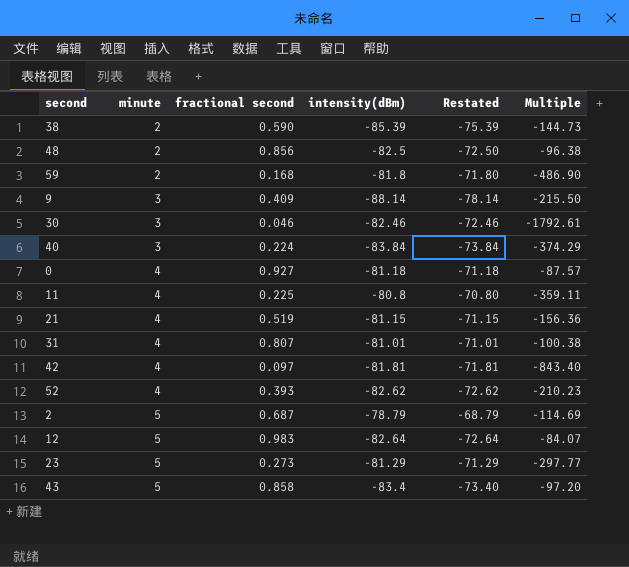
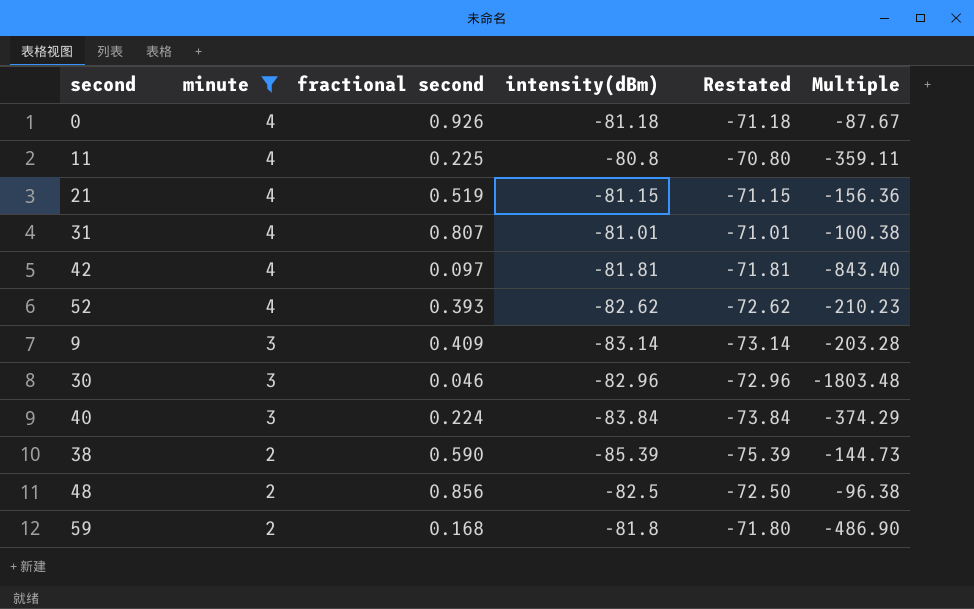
filter: none -> minute != 5
row order: minute ascending -> minute descending
0 | fractional second: 0.927 -> 0.926
0 | Multiple: -87.57 -> -87.67
9 | intensity(dBm): -88.14 -> -83.14
9 | Restated: -78.14 -> -73.14
9 | Multiple: -215.50 -> -203.28
30 | intensity(dBm): -82.46 -> -82.96
30 | Restated: -72.46 -> -72.96
30 | Multiple: -1792.61 -> -1803.48

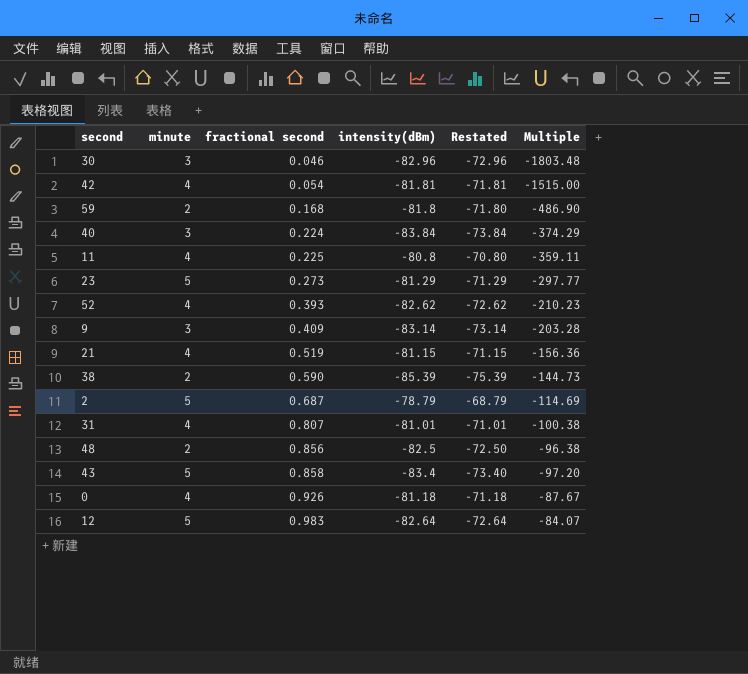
filter: minute != 5 -> none
row order: minute descending -> fractional second ascending
42 | fractional second: 0.097 -> 0.054
42 | Multiple: -843.40 -> -1515.00

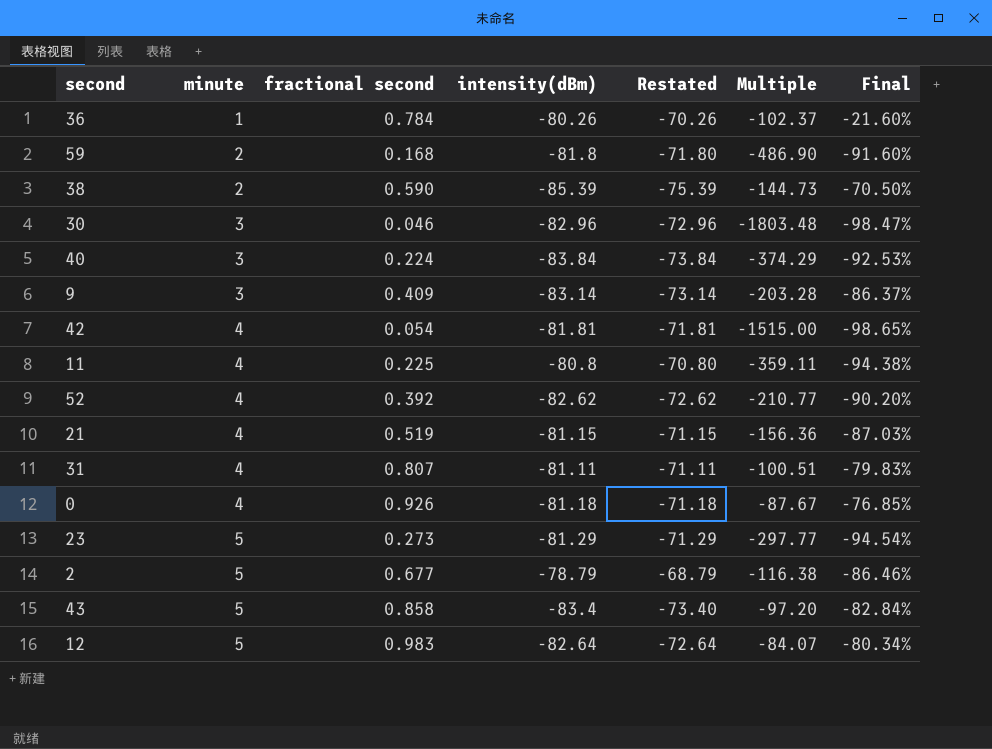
row order: fractional second ascending -> minute ascending
column Final | formula: none -> ([fractional second] - [minute]) / [minute]
row 48: 2 | 0.856 | -82.5 | -72.50 | -96.38 -> none
row 36: none -> 1 | 0.784 | -80.26 | -70.26 | -102.37 | -21.60%
52 | fractional second: 0.393 -> 0.392
52 | Multiple: -210.23 -> -210.77
31 | intensity(dBm): -81.01 -> -81.11
31 | Restated: -71.01 -> -71.11
31 | Multiple: -100.38 -> -100.51
2 | fractional second: 0.687 -> 0.677
2 | Multiple: -114.69 -> -116.38

